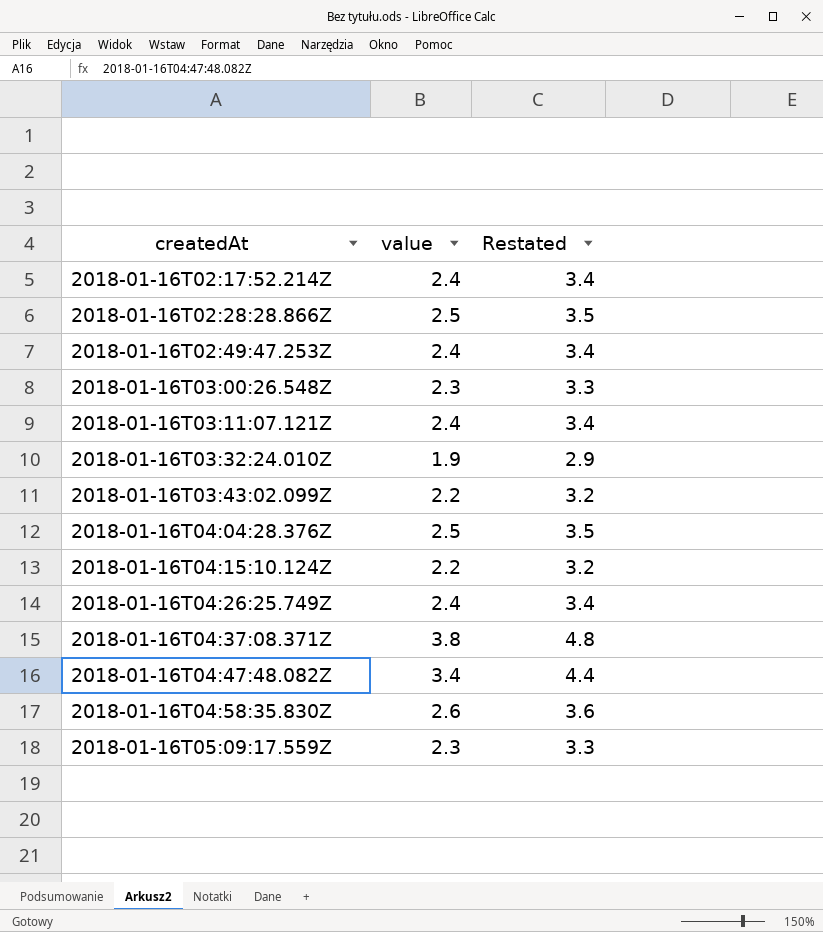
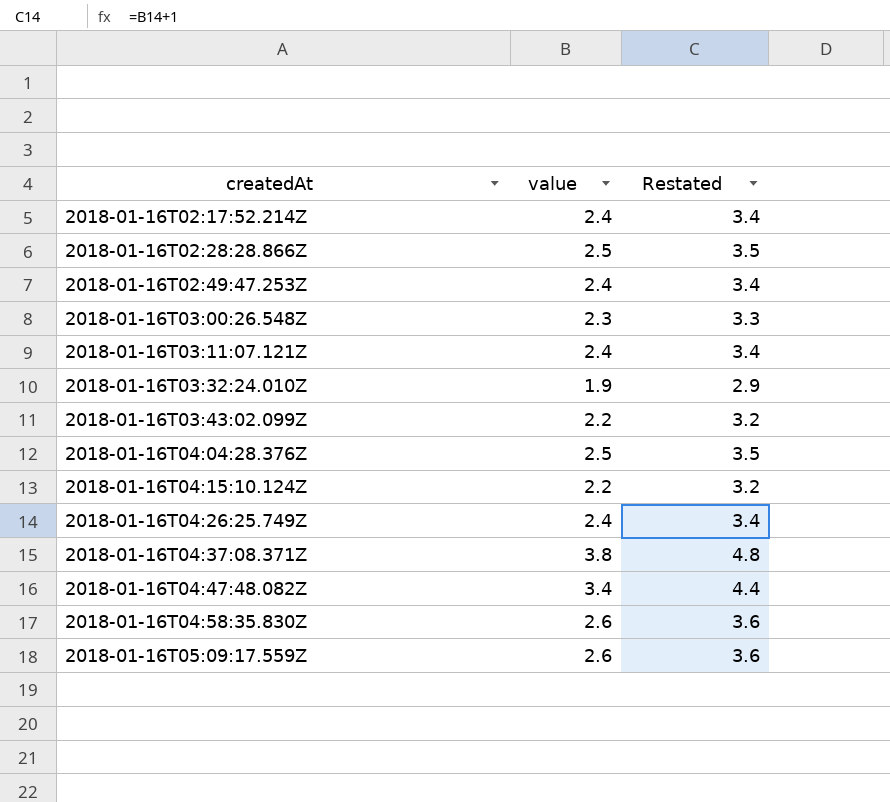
2018-01-16T05:09:17.559Z | value: 2.3 -> 2.6
2018-01-16T05:09:17.559Z | Restated: 3.3 -> 3.6

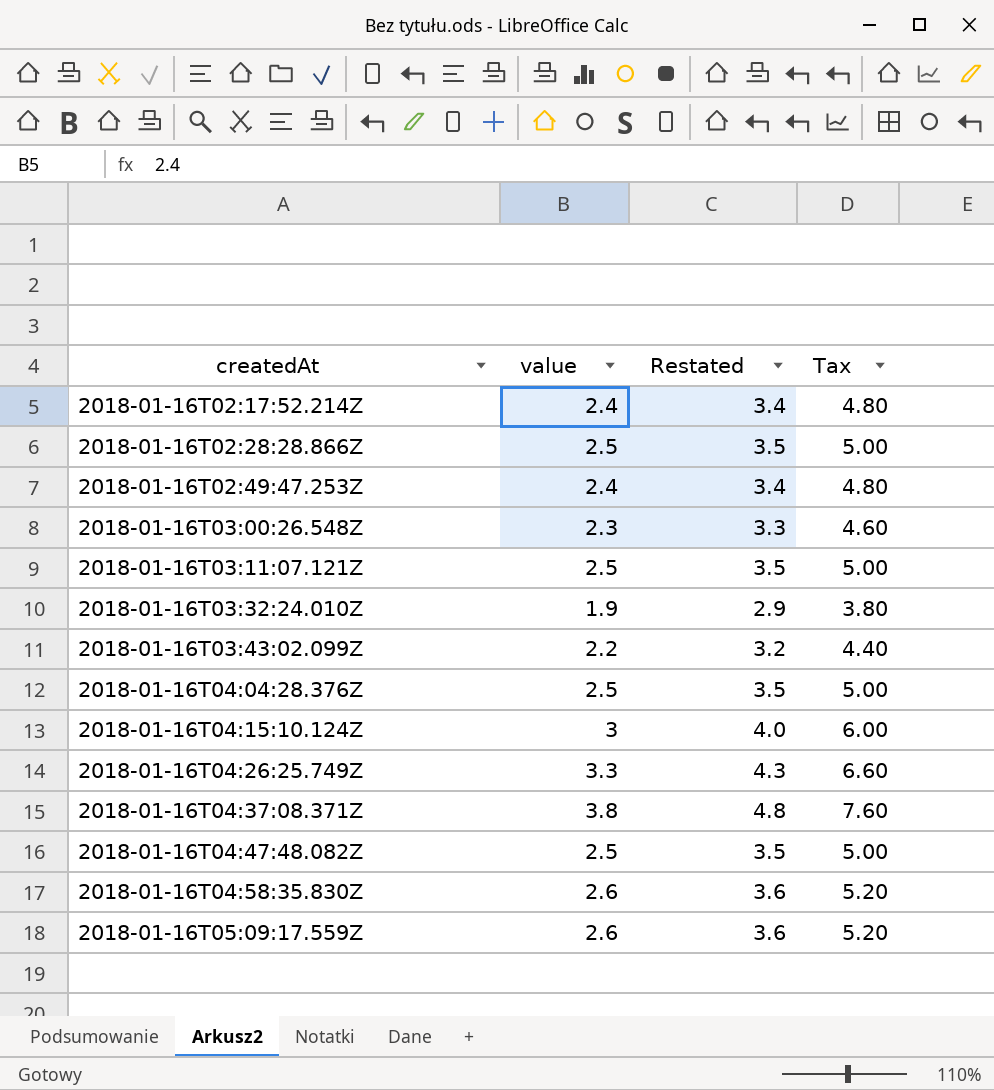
column Tax | formula: none -> [value] * 2
2018-01-16T03:11:07.121Z | value: 2.4 -> 2.5
2018-01-16T03:11:07.121Z | Restated: 3.4 -> 3.5
2018-01-16T04:15:10.124Z | value: 2.2 -> 3
2018-01-16T04:15:10.124Z | Restated: 3.2 -> 4.0
2018-01-16T04:26:25.749Z | value: 2.4 -> 3.3
2018-01-16T04:26:25.749Z | Restated: 3.4 -> 4.3
2018-01-16T04:47:48.082Z | value: 3.4 -> 2.5
2018-01-16T04:47:48.082Z | Restated: 4.4 -> 3.5

